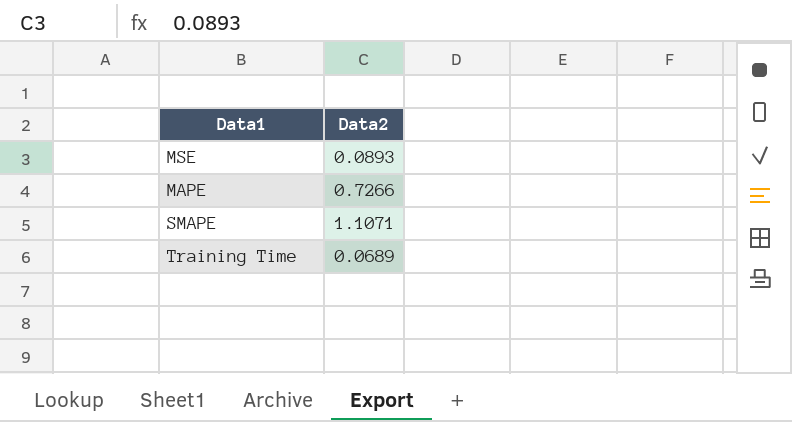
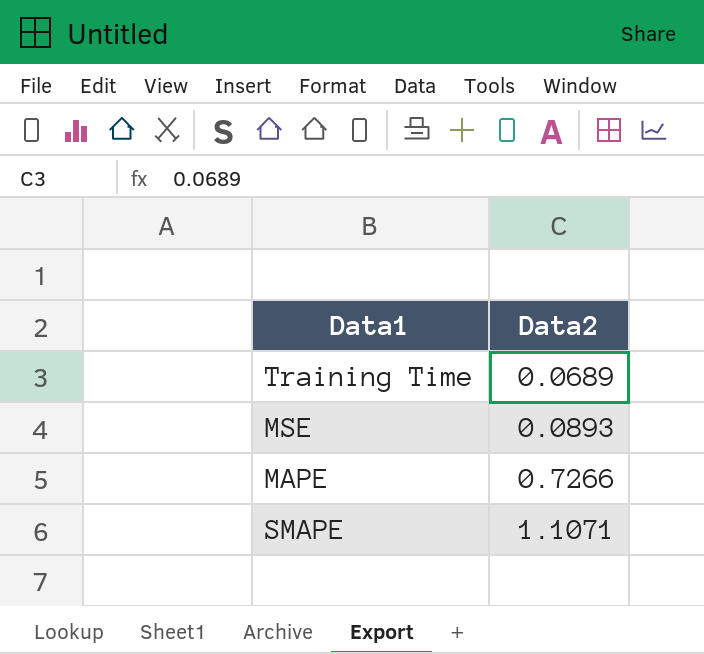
row order: none -> Data2 ascending

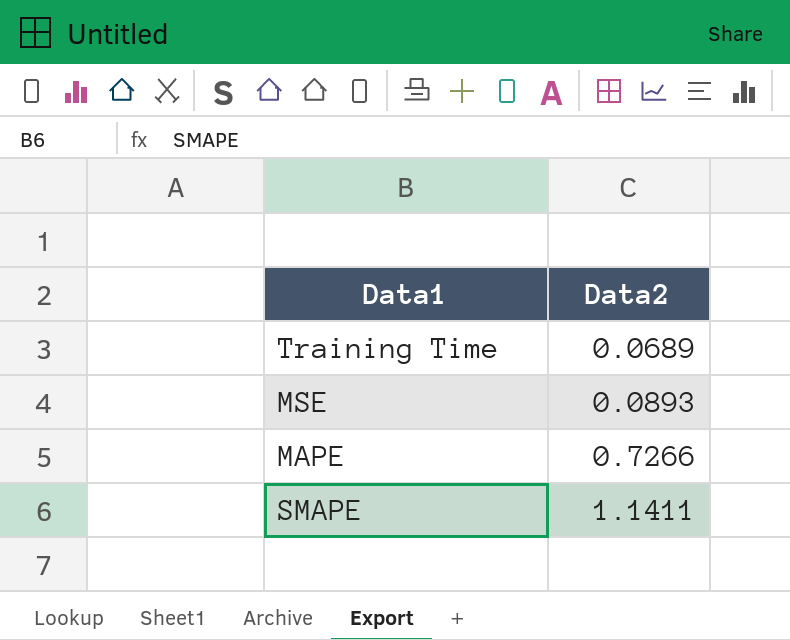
SMAPE | Data2: 1.1071 -> 1.1411

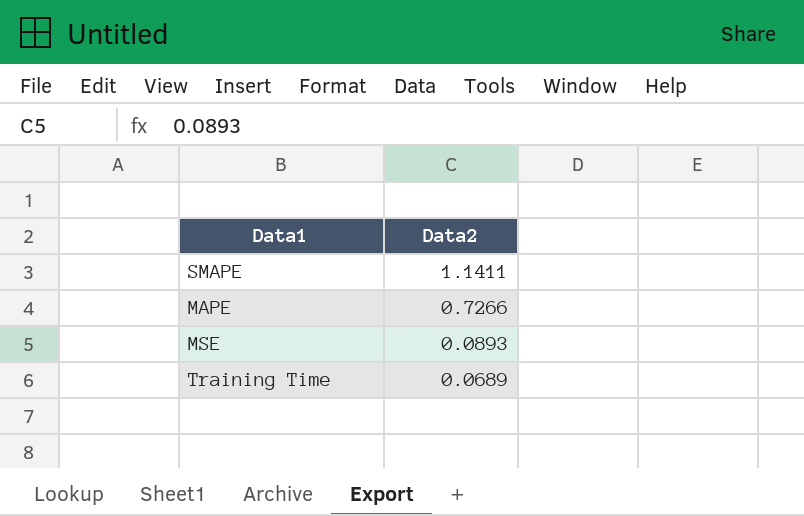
row order: Data2 ascending -> Data2 descending

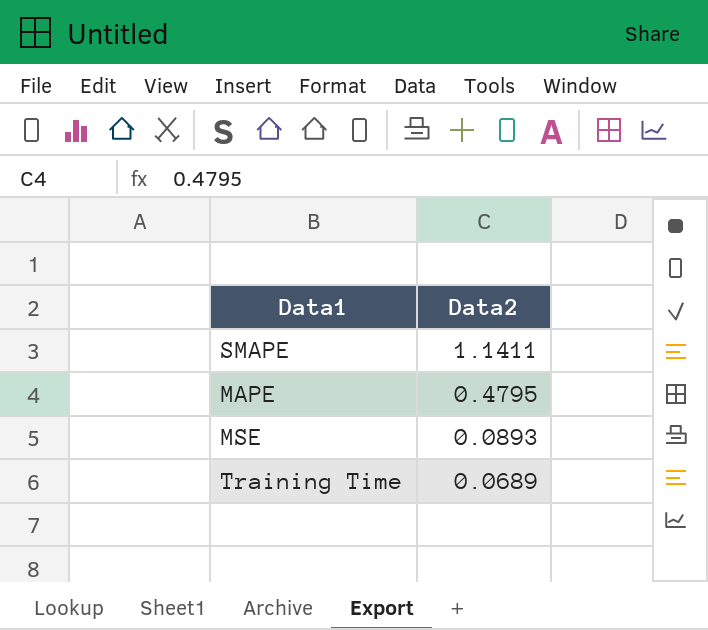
MAPE | Data2: 0.7266 -> 0.4795

